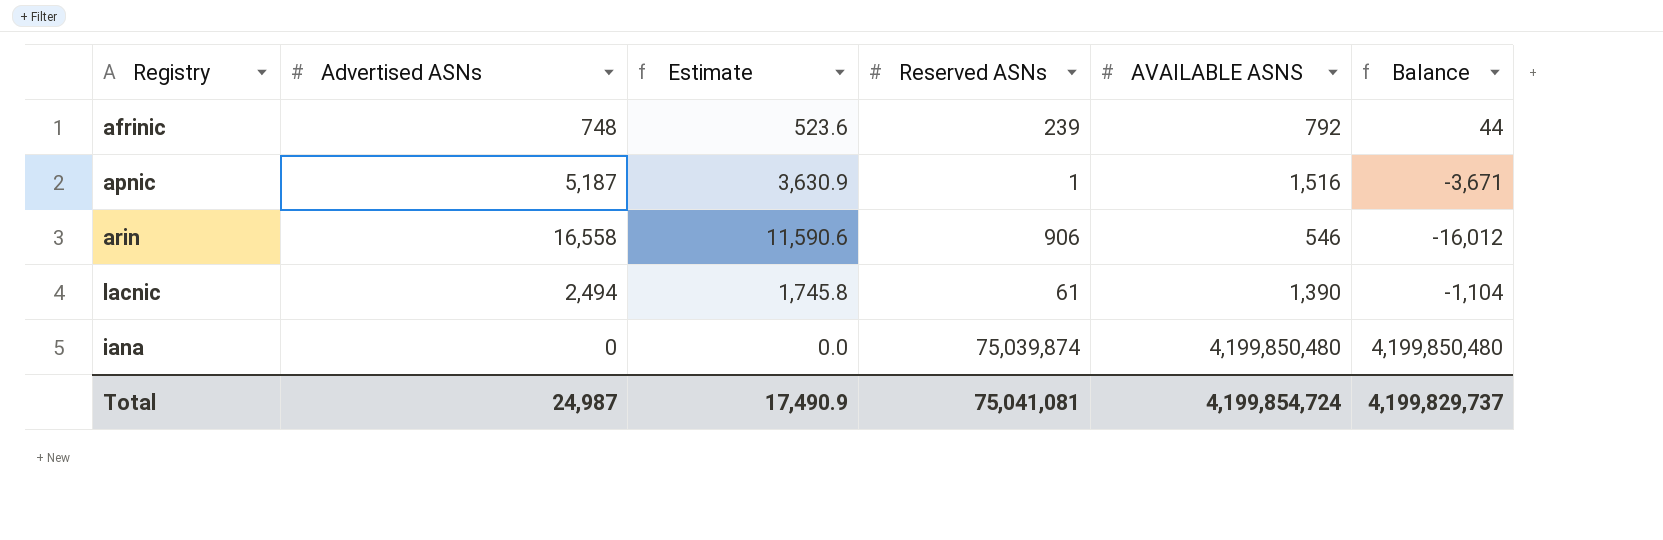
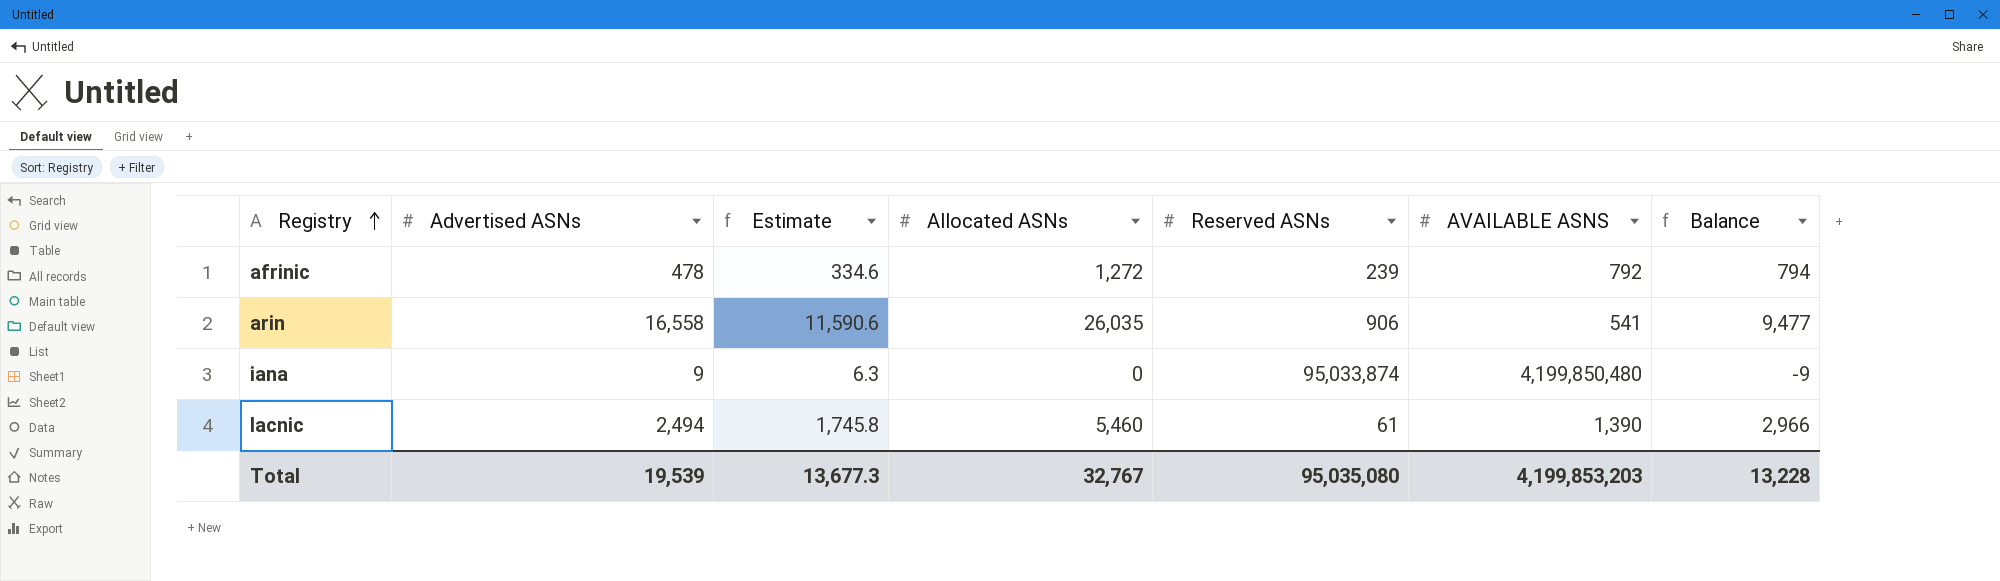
row order: none -> Registry ascending
column Allocated ASNs | position: none -> 4
column Balance | formula: [AVAILABLE ASNS] - [Advertised ASNs] -> [Allocated ASNs] - [Advertised ASNs]
row apnic: 5,187 | 3,630.9 | 1 | 1,516 | -3,671 -> none
afrinic | Advertised ASNs: 748 -> 478
afrinic | Estimate: 523.6 -> 334.6
arin | AVAILABLE ASNS: 546 -> 541
iana | Advertised ASNs: 0 -> 9
iana | Estimate: 0.0 -> 6.3
iana | Reserved ASNs: 75,039,874 -> 95,033,874
Total | Advertised ASNs: 24,987 -> 19,539
Total | Estimate: 17,490.9 -> 13,677.3
Total | Reserved ASNs: 75,041,081 -> 95,035,080
Total | AVAILABLE ASNS: 4,199,854,724 -> 4,199,853,203
Total | Balance: 4,199,829,737 -> 13,228

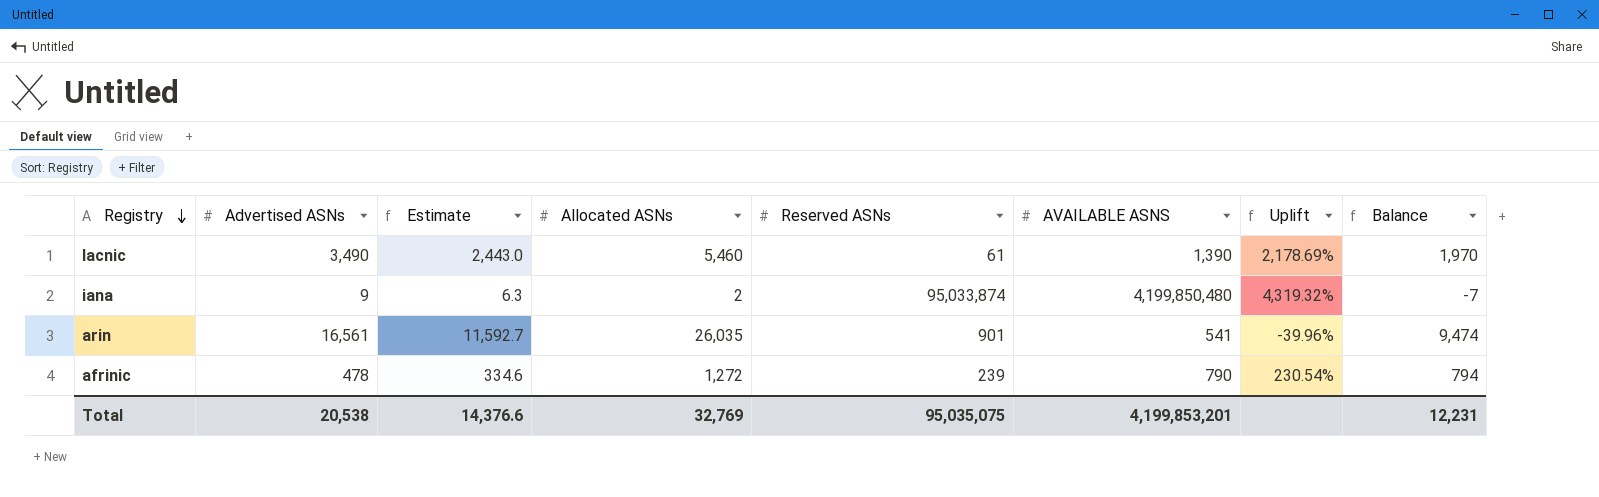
row order: Registry ascending -> Registry descending
column Uplift | formula: none -> ([AVAILABLE ASNS] - [Reserved ASNs]) / [Reserved ASNs]
lacnic | Advertised ASNs: 2,494 -> 3,490
lacnic | Estimate: 1,745.8 -> 2,443.0
lacnic | Balance: 2,966 -> 1,970
iana | Allocated ASNs: 0 -> 2
iana | Balance: -9 -> -7
arin | Advertised ASNs: 16,558 -> 16,561
arin | Estimate: 11,590.6 -> 11,592.7
arin | Reserved ASNs: 906 -> 901
arin | Balance: 9,477 -> 9,474
afrinic | AVAILABLE ASNS: 792 -> 790
Total | Advertised ASNs: 19,539 -> 20,538
Total | Estimate: 13,677.3 -> 14,376.6
Total | Allocated ASNs: 32,767 -> 32,769
Total | Reserved ASNs: 95,035,080 -> 95,035,075
Total | AVAILABLE ASNS: 4,199,853,203 -> 4,199,853,201
Total | Balance: 13,228 -> 12,231

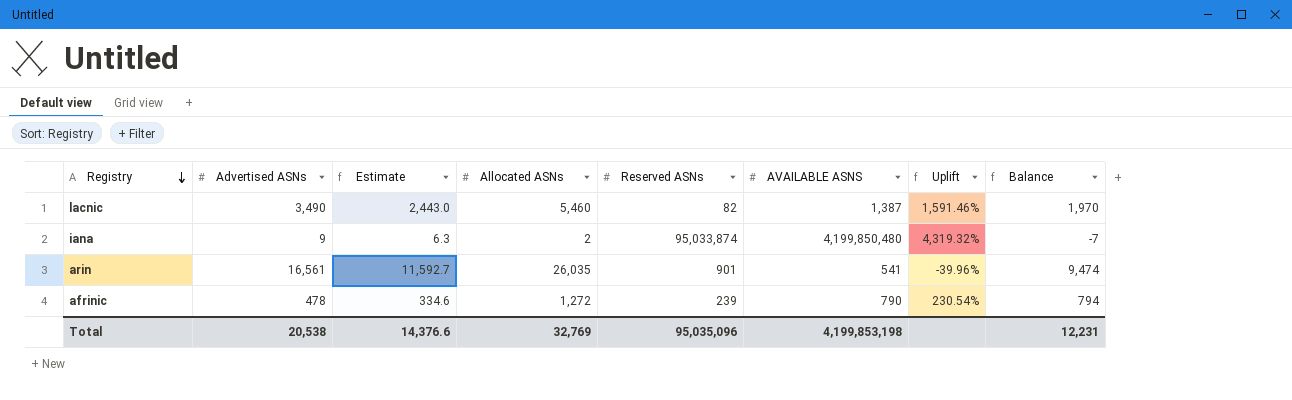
lacnic | Reserved ASNs: 61 -> 82
lacnic | AVAILABLE ASNS: 1,390 -> 1,387
lacnic | Uplift: 2,178.69% -> 1,591.46%
Total | Reserved ASNs: 95,035,075 -> 95,035,096
Total | AVAILABLE ASNS: 4,199,853,201 -> 4,199,853,198

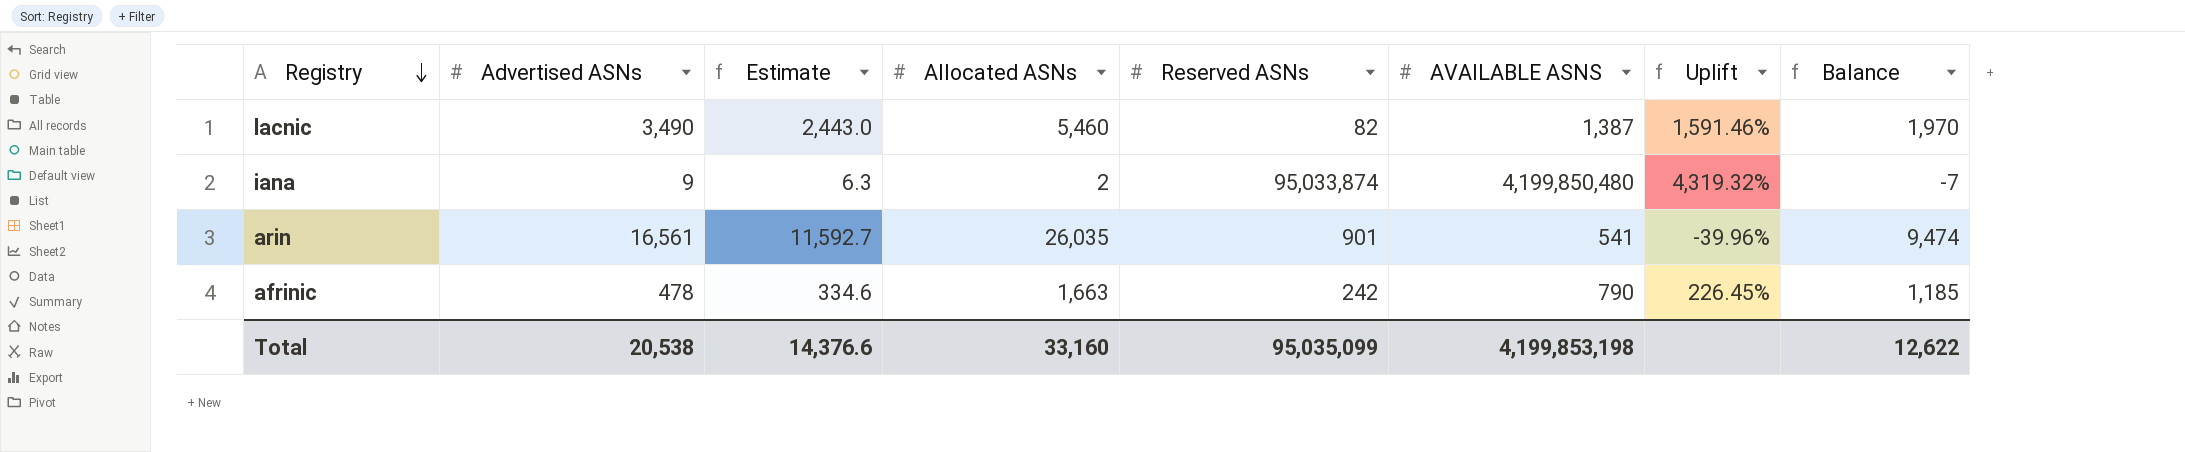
afrinic | Allocated ASNs: 1,272 -> 1,663
afrinic | Reserved ASNs: 239 -> 242
afrinic | Uplift: 230.54% -> 226.45%
afrinic | Balance: 794 -> 1,185
Total | Allocated ASNs: 32,769 -> 33,160
Total | Reserved ASNs: 95,035,096 -> 95,035,099
Total | Balance: 12,231 -> 12,622

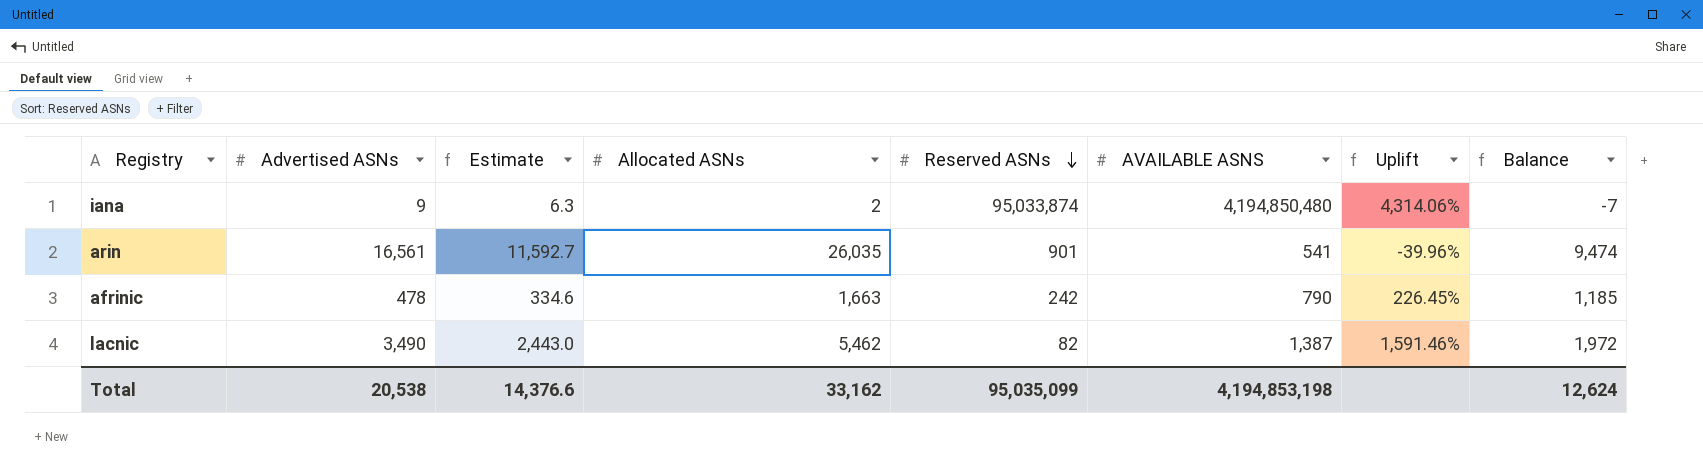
row order: Registry descending -> Reserved ASNs descending
iana | AVAILABLE ASNS: 4,199,850,480 -> 4,194,850,480
iana | Uplift: 4,319.32% -> 4,314.06%
lacnic | Allocated ASNs: 5,460 -> 5,462
lacnic | Balance: 1,970 -> 1,972
Total | Allocated ASNs: 33,160 -> 33,162
Total | AVAILABLE ASNS: 4,199,853,198 -> 4,194,853,198
Total | Balance: 12,622 -> 12,624

